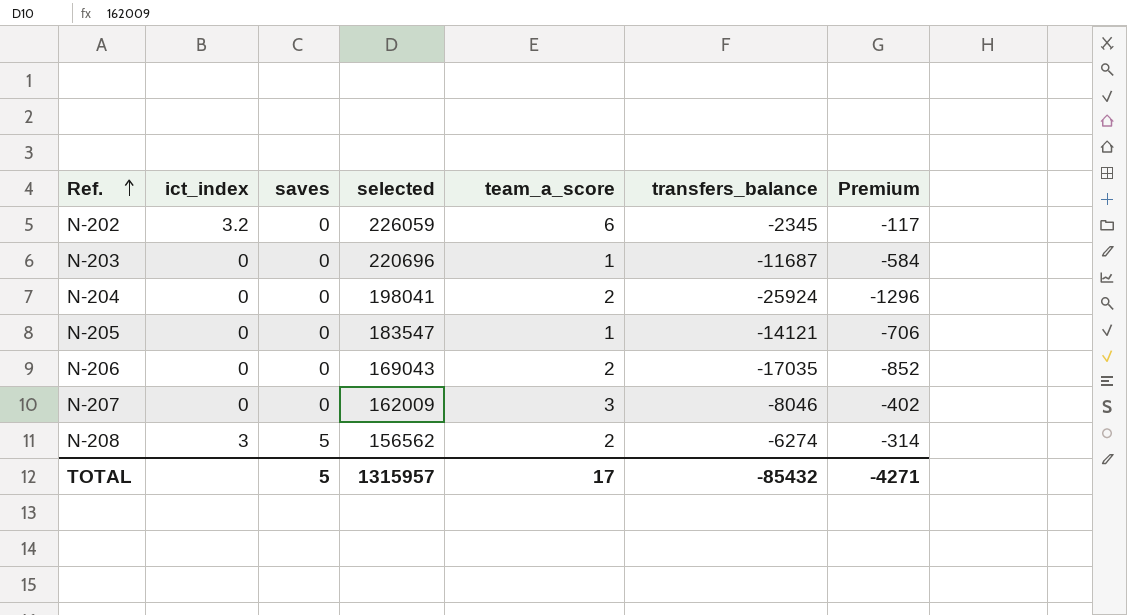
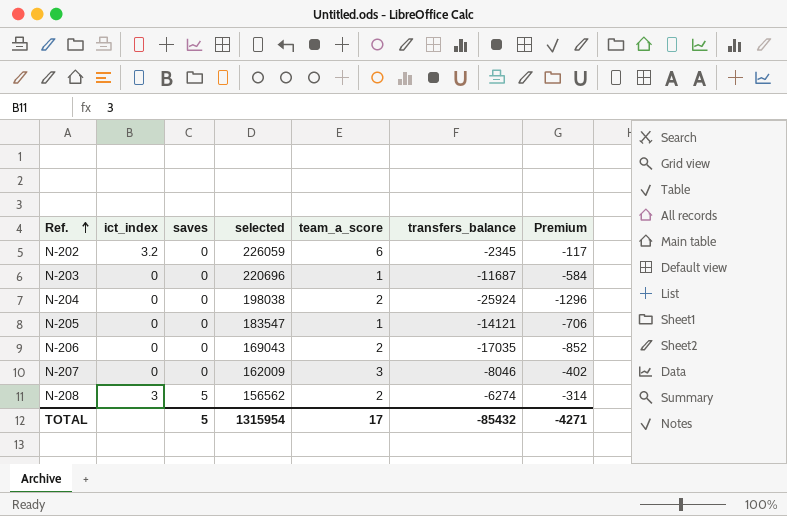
N-204 | selected: 198041 -> 198038
TOTAL | selected: 1315957 -> 1315954

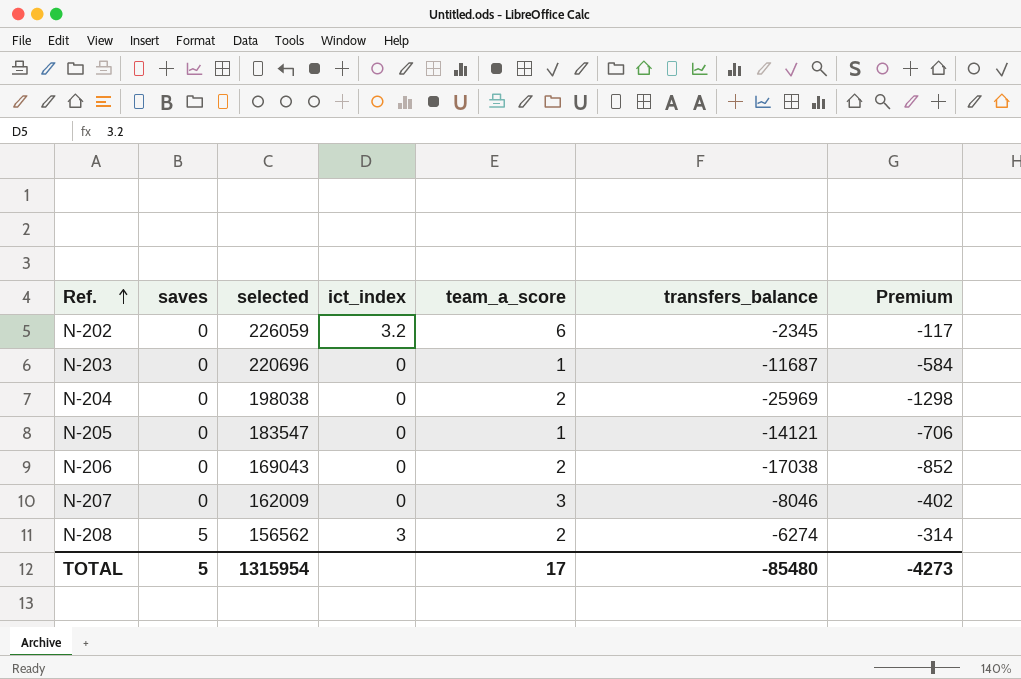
column ict_index | position: 2 -> 4
N-204 | transfers_balance: -25924 -> -25969
N-204 | Premium: -1296 -> -1298
N-206 | transfers_balance: -17035 -> -17038
TOTAL | transfers_balance: -85432 -> -85480
TOTAL | Premium: -4271 -> -4273

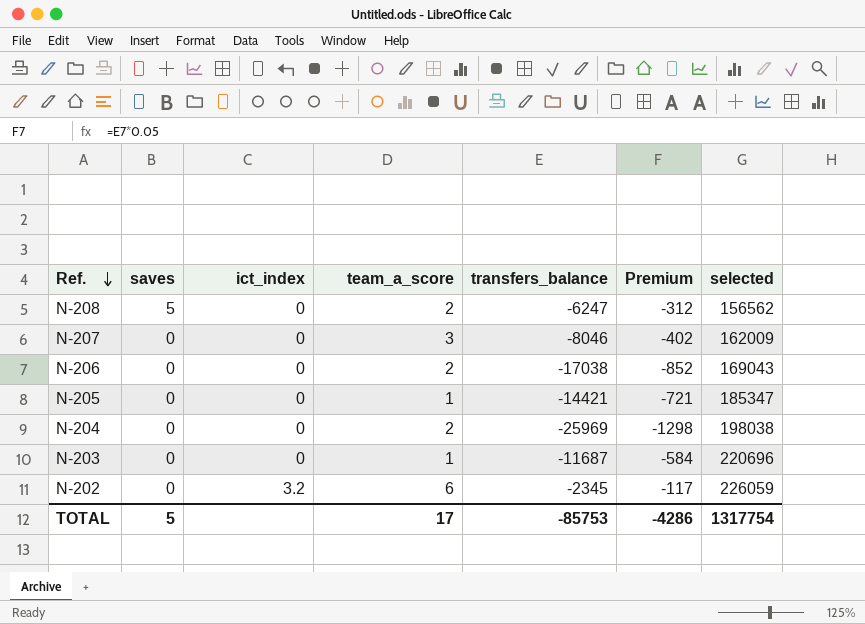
row order: Ref. ascending -> Ref. descending
column selected | position: 3 -> 7
N-208 | ict_index: 3 -> 0
N-208 | transfers_balance: -6274 -> -6247
N-208 | Premium: -314 -> -312
N-205 | transfers_balance: -14121 -> -14421
N-205 | Premium: -706 -> -721
N-205 | selected: 183547 -> 185347
TOTAL | transfers_balance: -85480 -> -85753
TOTAL | Premium: -4273 -> -4286
TOTAL | selected: 1315954 -> 1317754

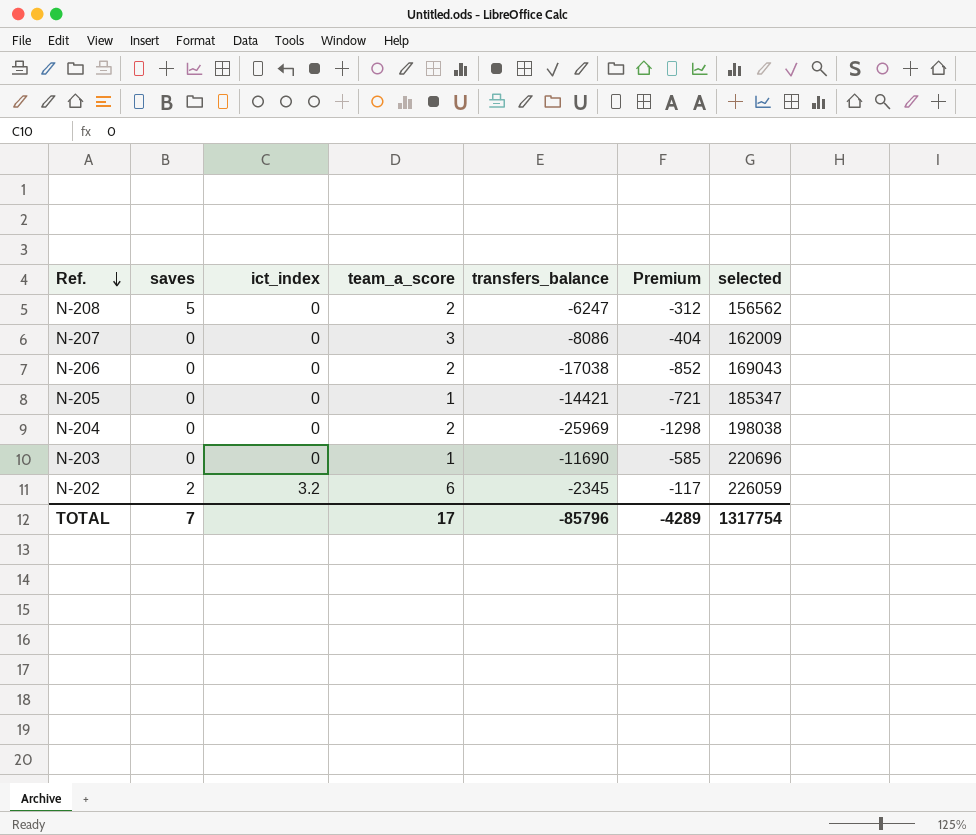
N-207 | transfers_balance: -8046 -> -8086
N-207 | Premium: -402 -> -404
N-203 | transfers_balance: -11687 -> -11690
N-203 | Premium: -584 -> -585
N-202 | saves: 0 -> 2
TOTAL | saves: 5 -> 7
TOTAL | transfers_balance: -85753 -> -85796
TOTAL | Premium: -4286 -> -4289

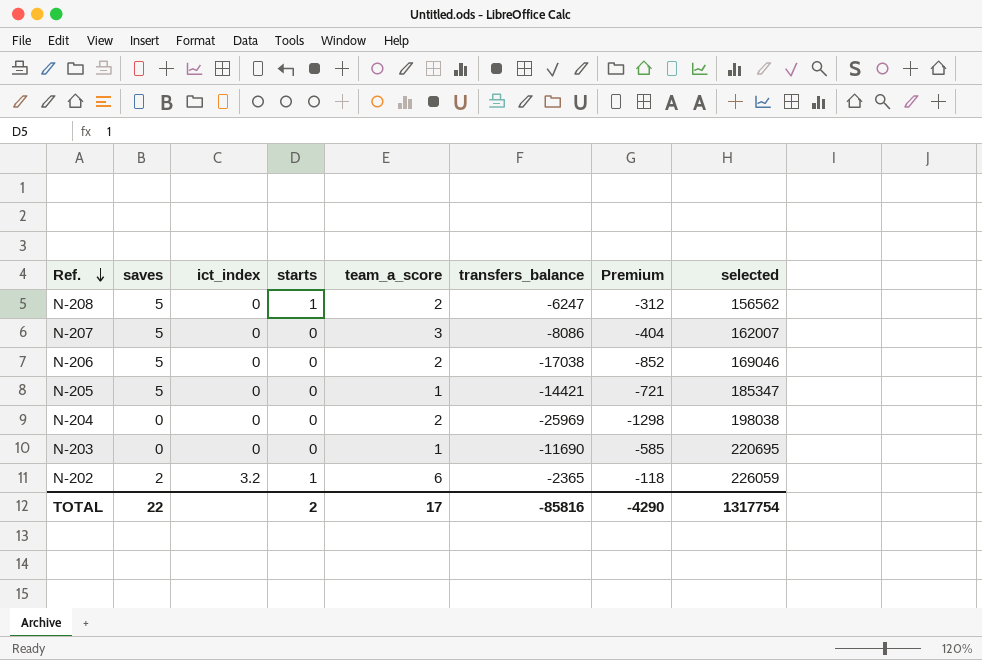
column starts | position: none -> 4
N-207 | saves: 0 -> 5
N-207 | selected: 162009 -> 162007
N-206 | saves: 0 -> 5
N-206 | selected: 169043 -> 169046
N-205 | saves: 0 -> 5
N-203 | selected: 220696 -> 220695
N-202 | transfers_balance: -2345 -> -2365
N-202 | Premium: -117 -> -118
TOTAL | saves: 7 -> 22
TOTAL | transfers_balance: -85796 -> -85816
TOTAL | Premium: -4289 -> -4290

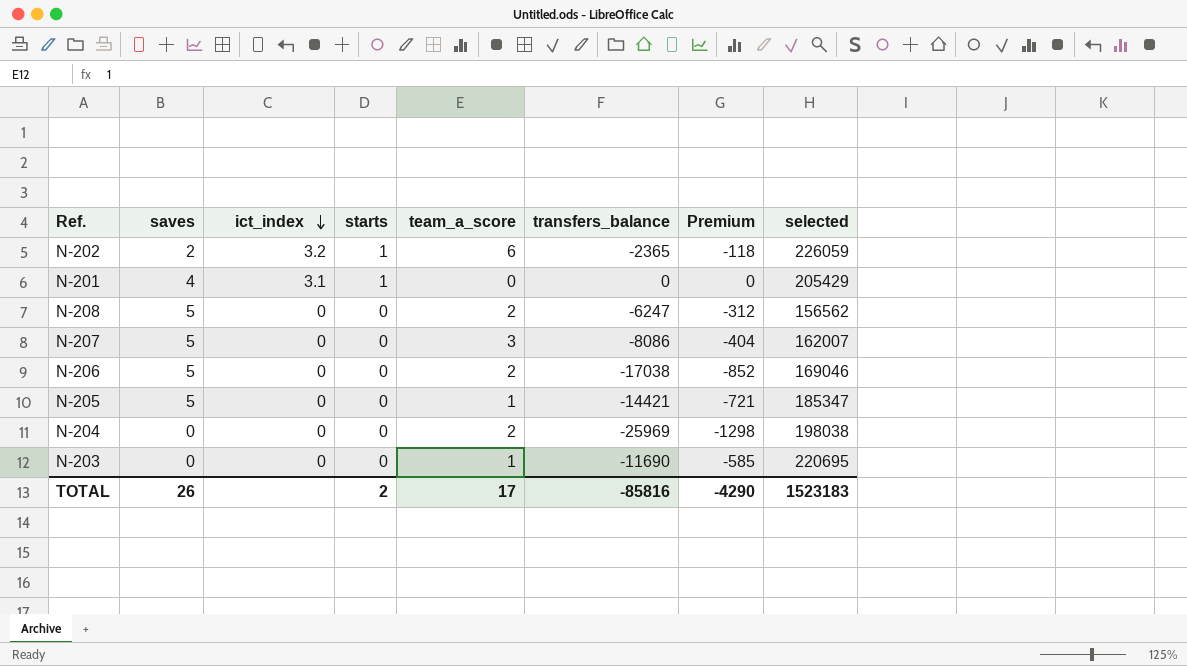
row order: Ref. descending -> ict_index descending
row N-201: none -> 4 | 3.1 | 1 | 0 | 0 | 0 | 205429
N-208 | starts: 1 -> 0
TOTAL | saves: 22 -> 26
TOTAL | selected: 1317754 -> 1523183

